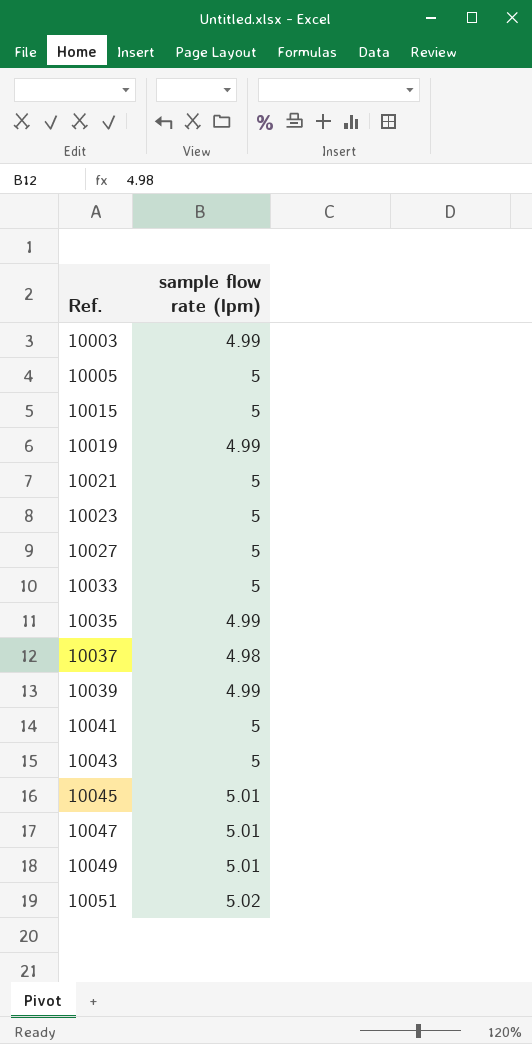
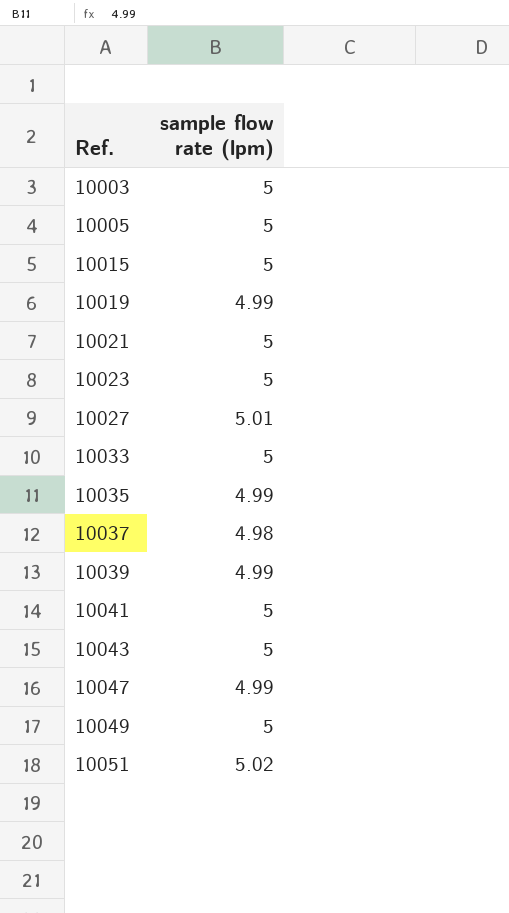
row 10045: 5.01 -> none
10003 | sample flow rate (lpm): 4.99 -> 5
10027 | sample flow rate (lpm): 5 -> 5.01
10047 | sample flow rate (lpm): 5.01 -> 4.99
10049 | sample flow rate (lpm): 5.01 -> 5

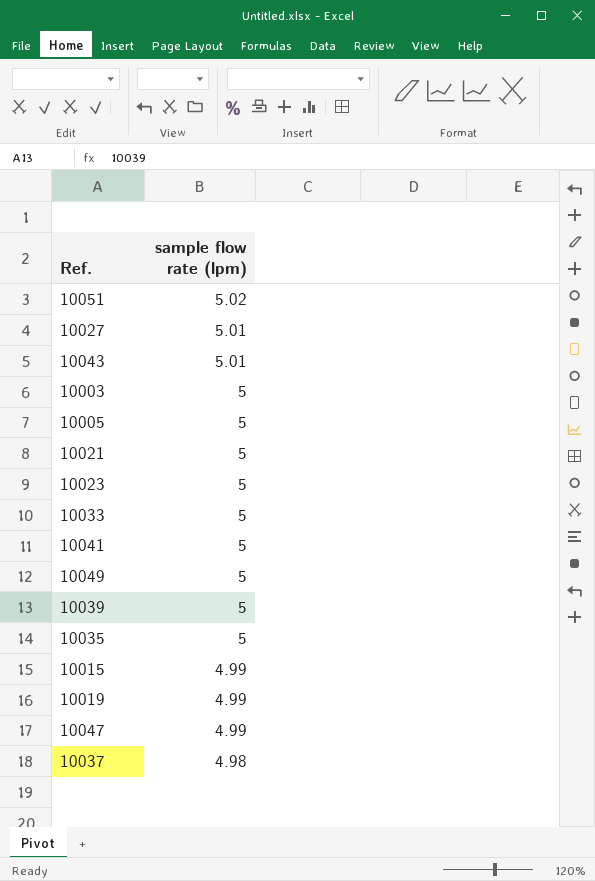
row order: Ref. ascending -> sample flow rate (lpm) descending
10043 | sample flow rate (lpm): 5 -> 5.01
10039 | sample flow rate (lpm): 4.99 -> 5
10035 | sample flow rate (lpm): 4.99 -> 5
10015 | sample flow rate (lpm): 5 -> 4.99

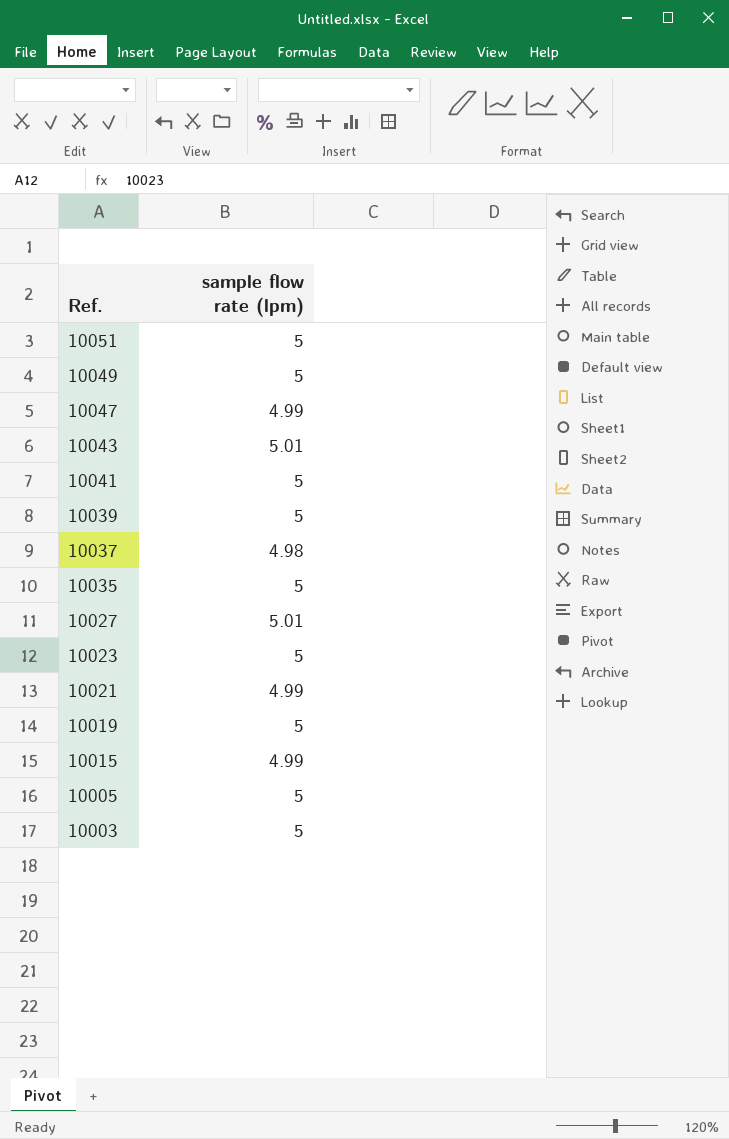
row order: sample flow rate (lpm) descending -> Ref. descending
row 10033: 5 -> none
10051 | sample flow rate (lpm): 5.02 -> 5
10021 | sample flow rate (lpm): 5 -> 4.99
10019 | sample flow rate (lpm): 4.99 -> 5

